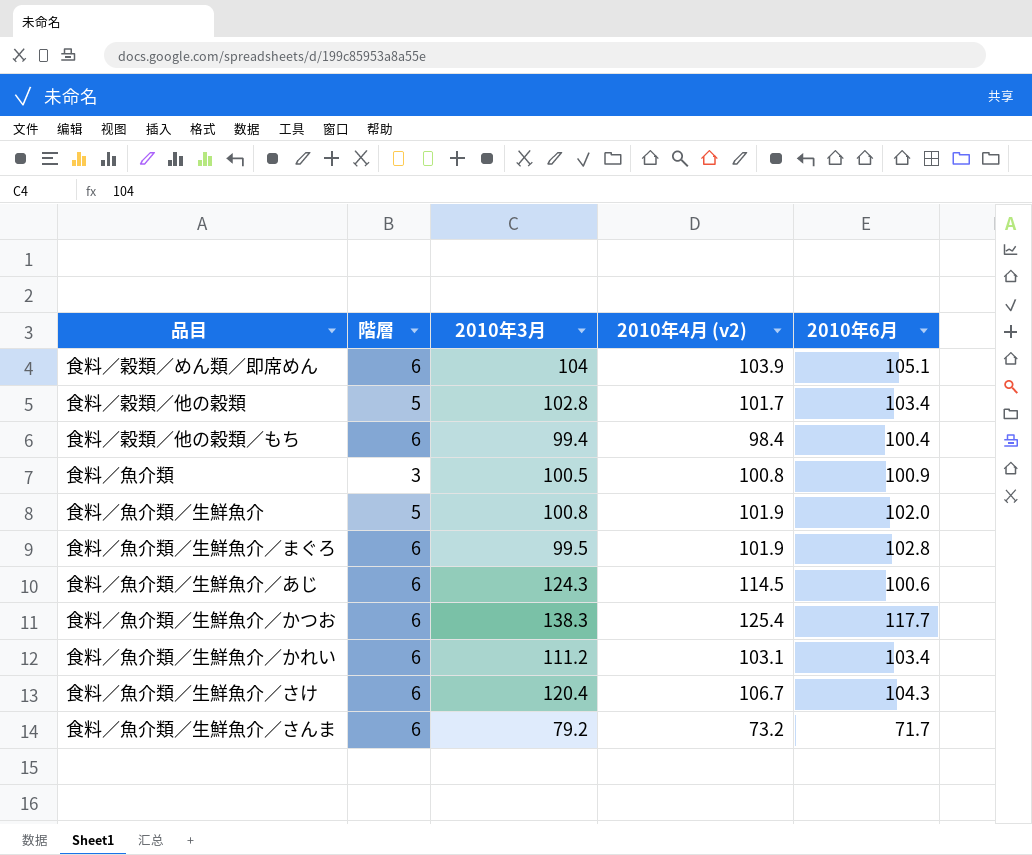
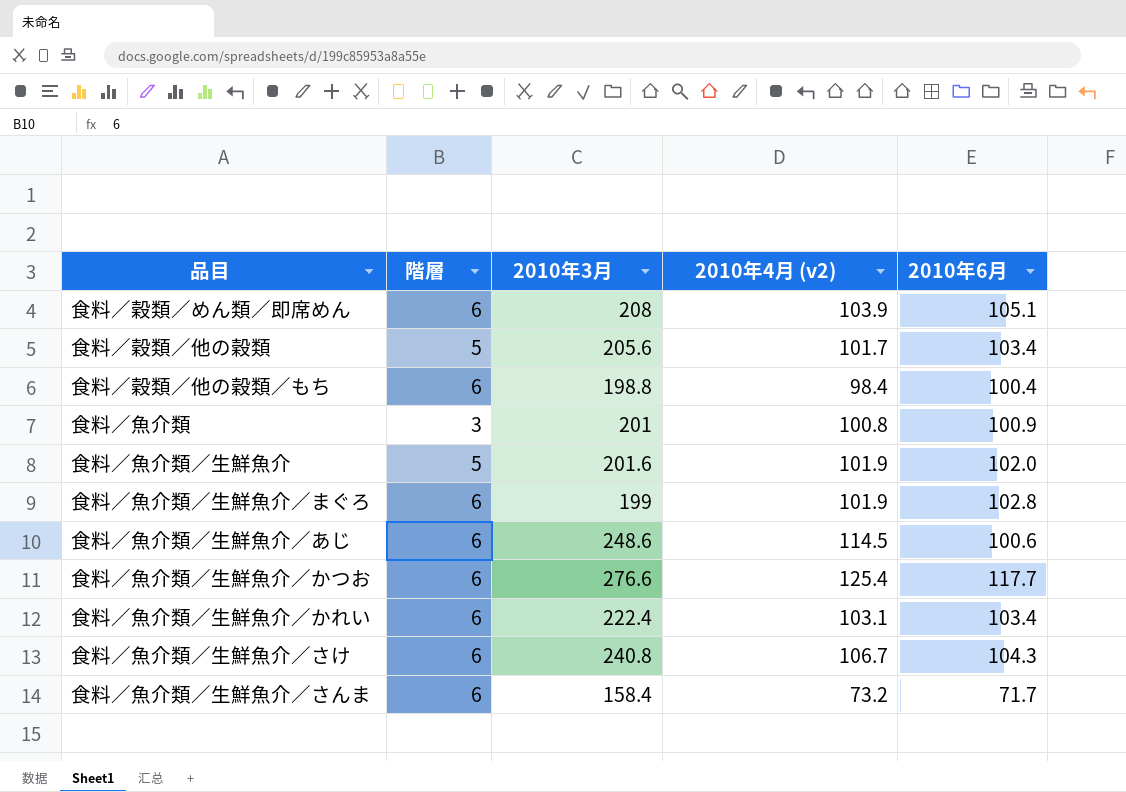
食料／穀類／めん類／即席めん | 2010年3月: 104 -> 208
食料／穀類／他の穀類 | 2010年3月: 102.8 -> 205.6
食料／穀類／他の穀類／もち | 2010年3月: 99.4 -> 198.8
食料／魚介類 | 2010年3月: 100.5 -> 201
食料／魚介類／生鮮魚介 | 2010年3月: 100.8 -> 201.6
食料／魚介類／生鮮魚介／まぐろ | 2010年3月: 99.5 -> 199
食料／魚介類／生鮮魚介／あじ | 2010年3月: 124.3 -> 248.6
食料／魚介類／生鮮魚介／かつお | 2010年3月: 138.3 -> 276.6
食料／魚介類／生鮮魚介／かれい | 2010年3月: 111.2 -> 222.4
食料／魚介類／生鮮魚介／さけ | 2010年3月: 120.4 -> 240.8
食料／魚介類／生鮮魚介／さんま | 2010年3月: 79.2 -> 158.4

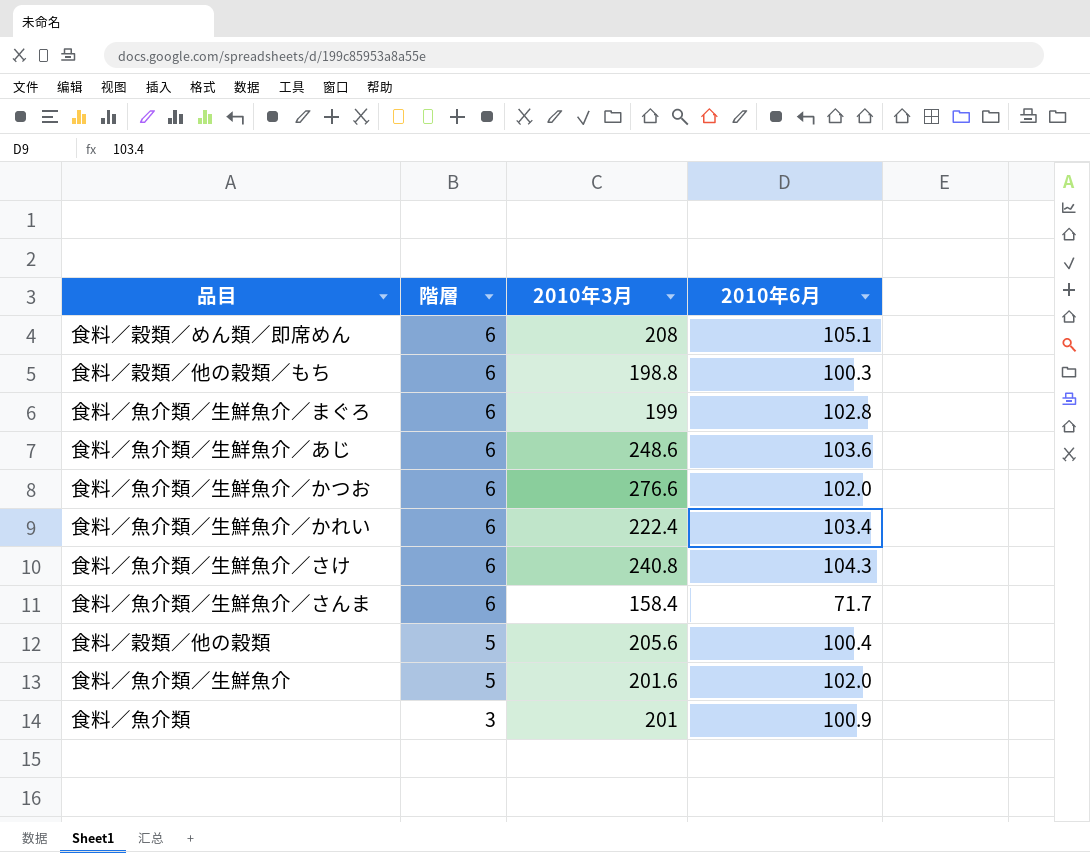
row order: none -> 階層 descending
column 2010年4月 (v2) | position: 4 -> none
食料／穀類／他の穀類／もち | 2010年6月: 100.4 -> 100.3
食料／魚介類／生鮮魚介／あじ | 2010年6月: 100.6 -> 103.6
食料／魚介類／生鮮魚介／かつお | 2010年6月: 117.7 -> 102.0
食料／穀類／他の穀類 | 2010年6月: 103.4 -> 100.4

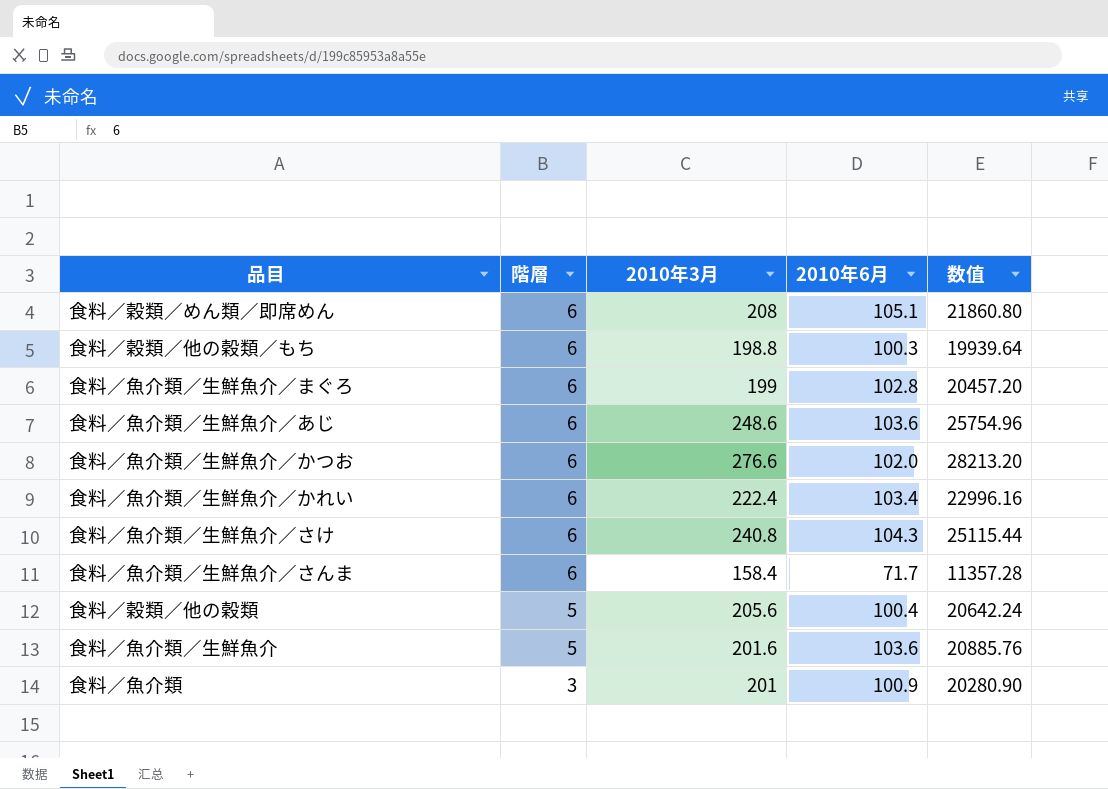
column 数值 | formula: none -> [2010年3月] * [2010年6月]
食料／魚介類／生鮮魚介 | 2010年6月: 102.0 -> 103.6

